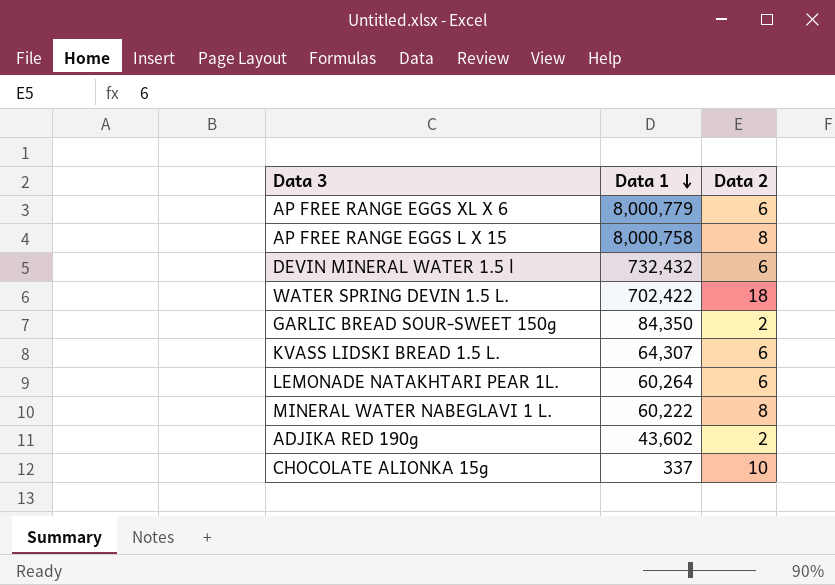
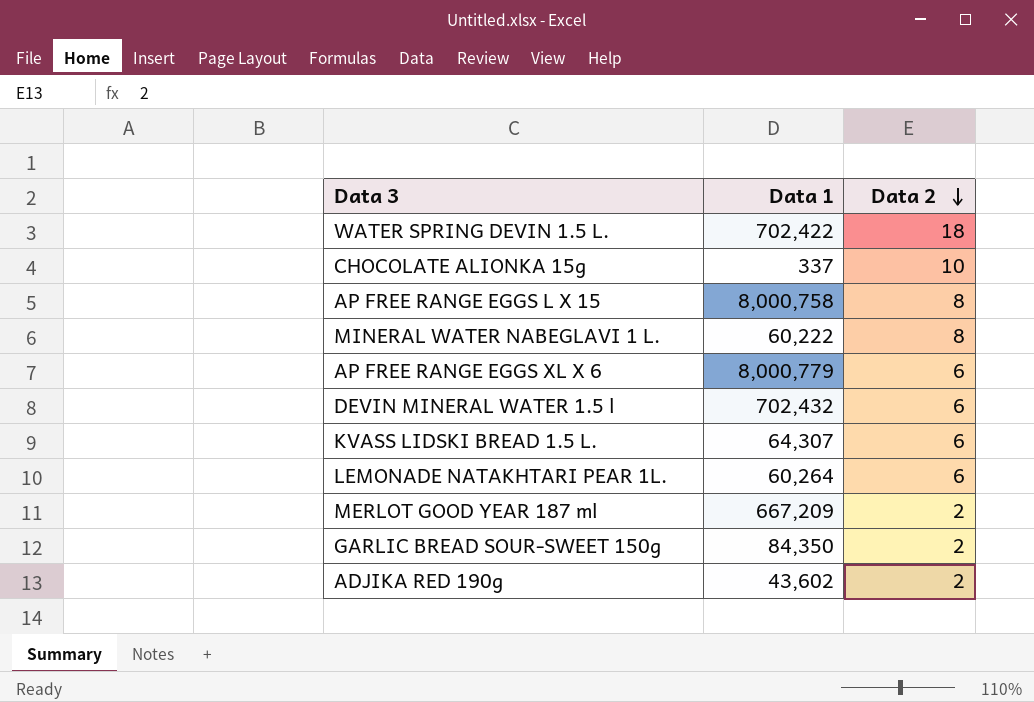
row order: Data 1 descending -> Data 2 descending
DEVIN MINERAL WATER 1.5 l | Data 1: 732,432 -> 702,432
row MERLOT GOOD YEAR 187 ml: none -> 667,209 | 2

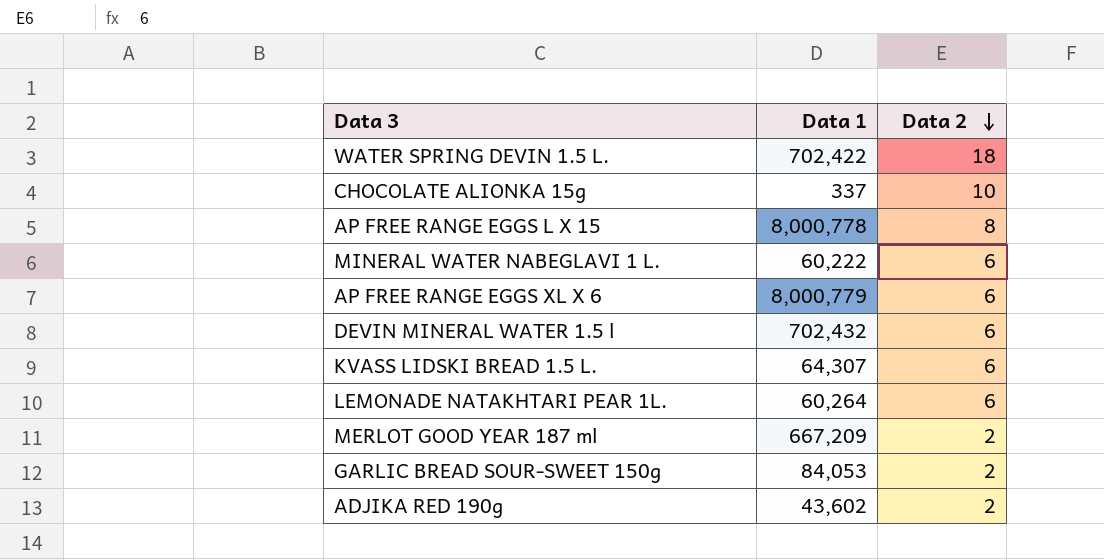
AP FREE RANGE EGGS L X 15 | Data 1: 8,000,758 -> 8,000,778
MINERAL WATER NABEGLAVI 1 L. | Data 2: 8 -> 6
GARLIC BREAD SOUR-SWEET 150g | Data 1: 84,350 -> 84,053

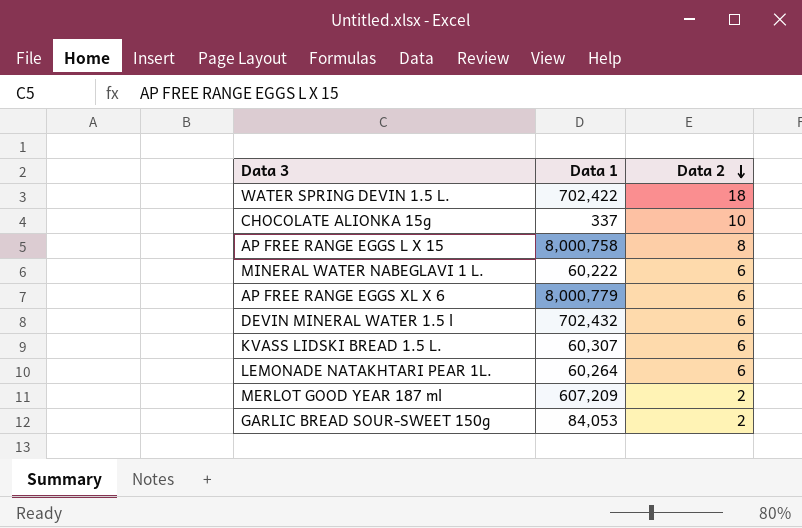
row ADJIKA RED 190g: 43,602 | 2 -> none
AP FREE RANGE EGGS L X 15 | Data 1: 8,000,778 -> 8,000,758
KVASS LIDSKI BREAD 1.5 L. | Data 1: 64,307 -> 60,307
MERLOT GOOD YEAR 187 ml | Data 1: 667,209 -> 607,209

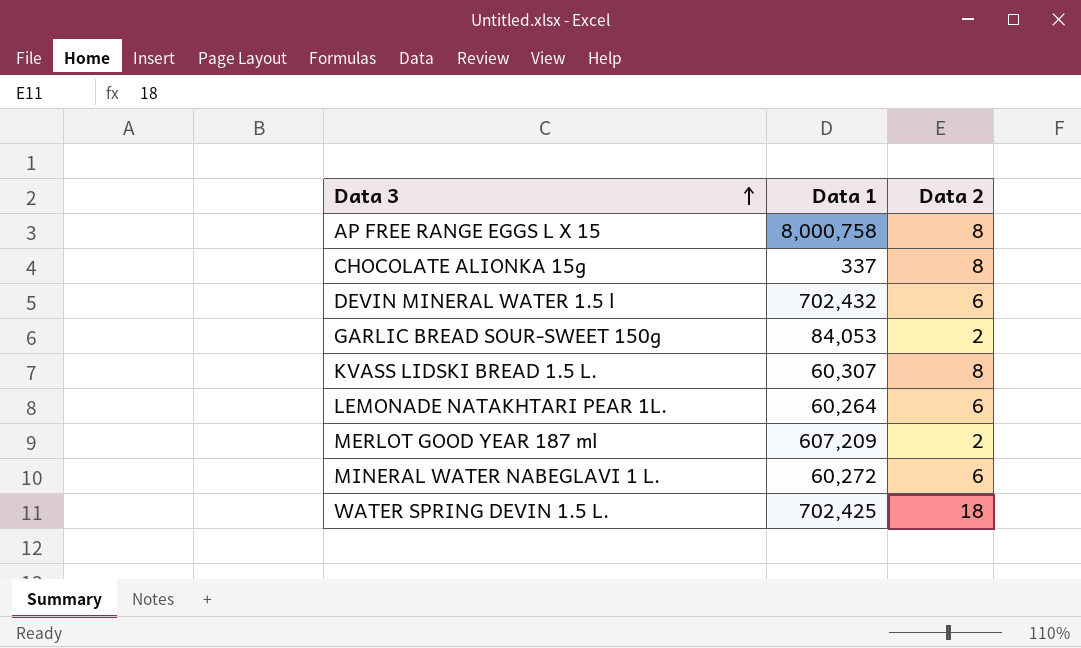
row order: Data 2 descending -> Data 3 ascending
row AP FREE RANGE EGGS XL X 6: 8,000,779 | 6 -> none
CHOCOLATE ALIONKA 15g | Data 2: 10 -> 8
KVASS LIDSKI BREAD 1.5 L. | Data 2: 6 -> 8
MINERAL WATER NABEGLAVI 1 L. | Data 1: 60,222 -> 60,272
WATER SPRING DEVIN 1.5 L. | Data 1: 702,422 -> 702,425

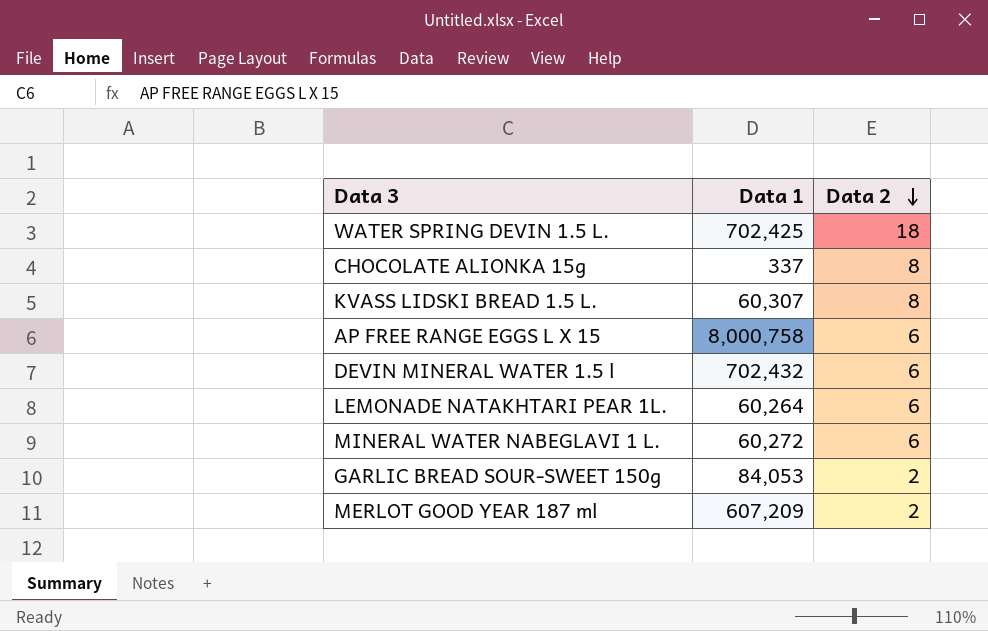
row order: Data 3 ascending -> Data 2 descending
AP FREE RANGE EGGS L X 15 | Data 2: 8 -> 6

